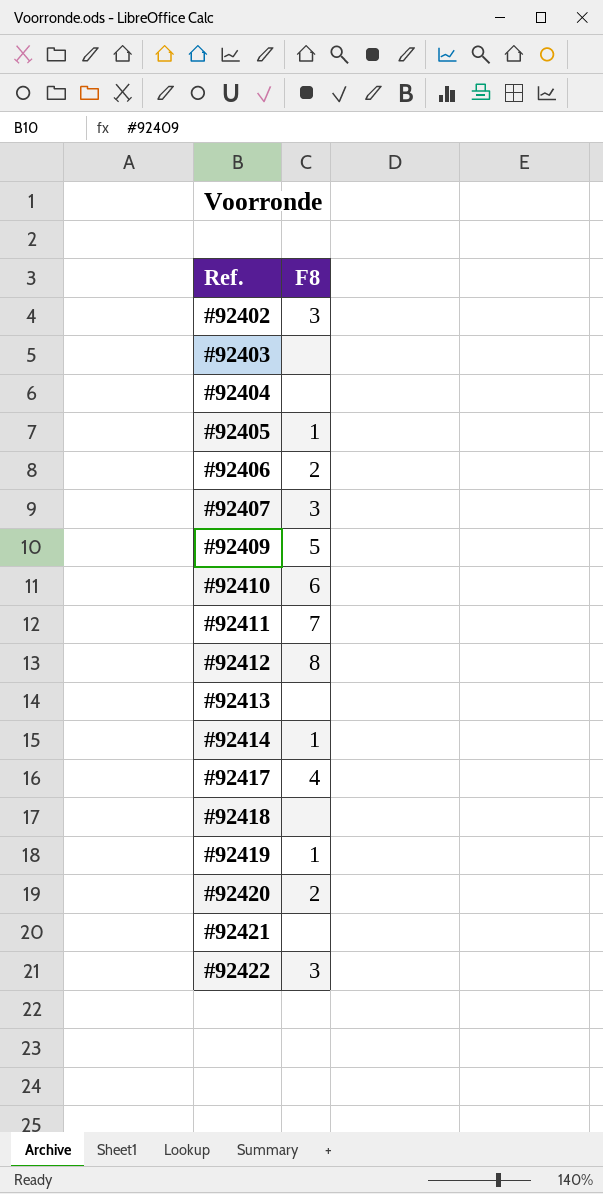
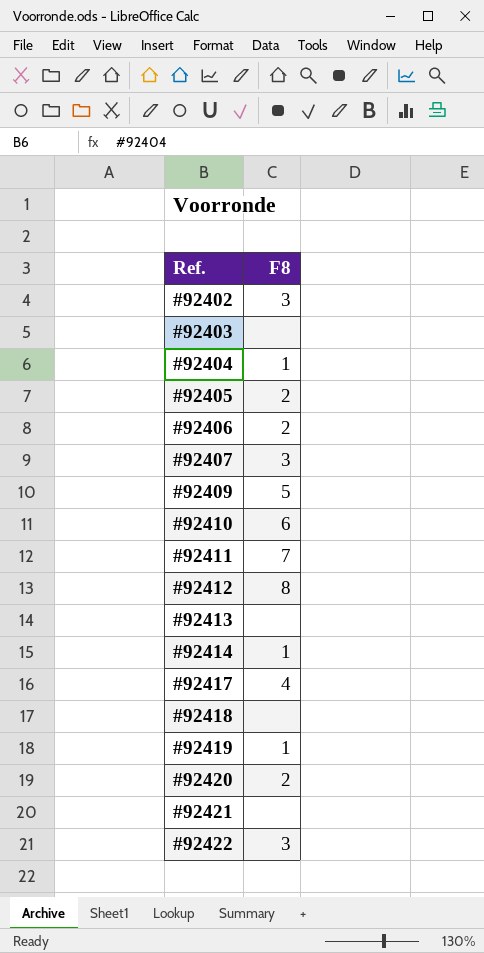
#92404 | F8: none -> 1
#92405 | F8: 1 -> 2

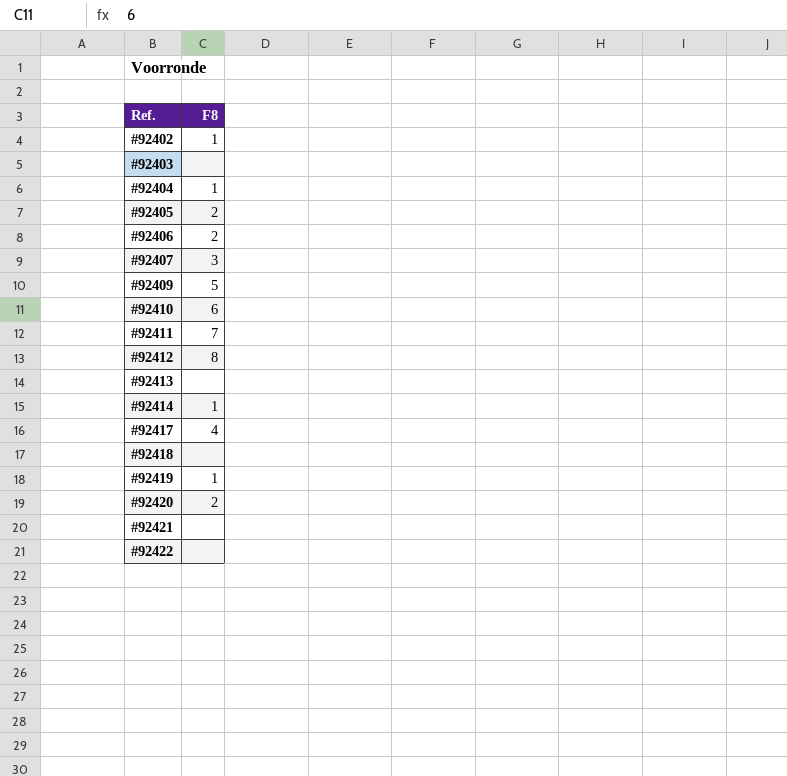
#92402 | F8: 3 -> 1
#92422 | F8: 3 -> none

